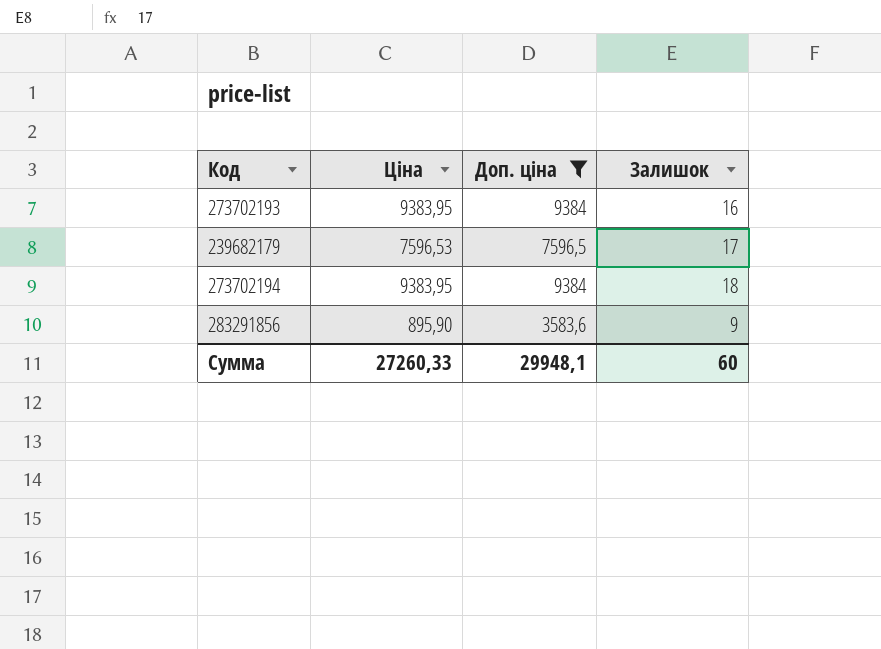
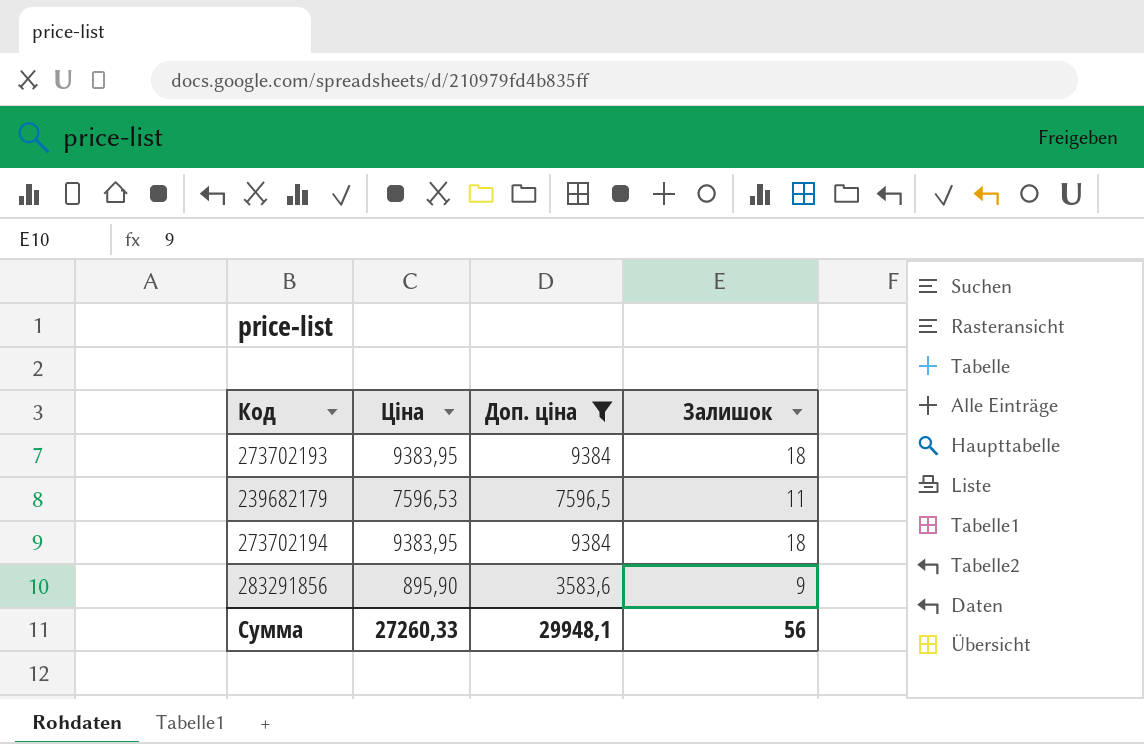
273702193 | Залишок: 16 -> 18
239682179 | Залишок: 17 -> 11
Сумма | Залишок: 60 -> 56

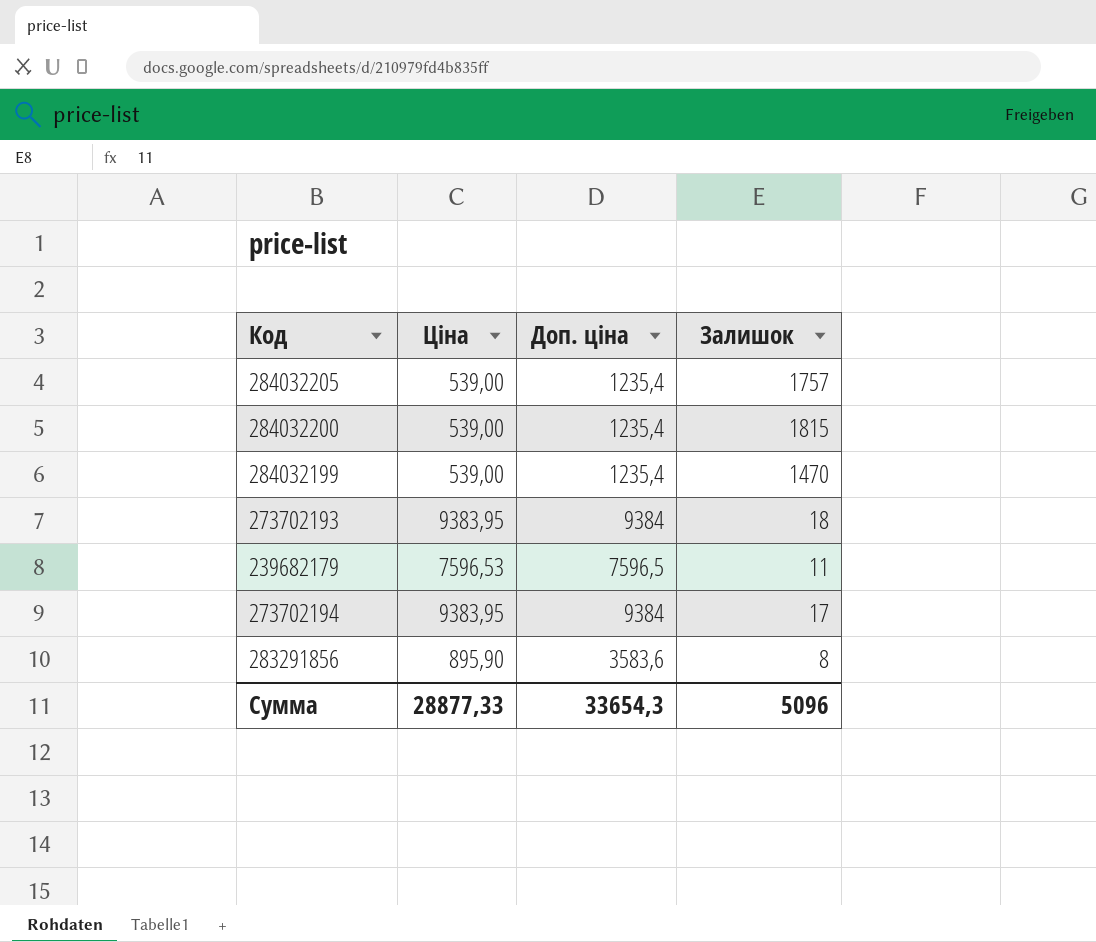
filter: Доп. ціна != 1235,4 -> none
273702194 | Залишок: 18 -> 17
283291856 | Залишок: 9 -> 8
Сумма | Ціна: 27260,33 -> 28877,33
Сумма | Доп. ціна: 29948,1 -> 33654,3
Сумма | Залишок: 56 -> 5096

